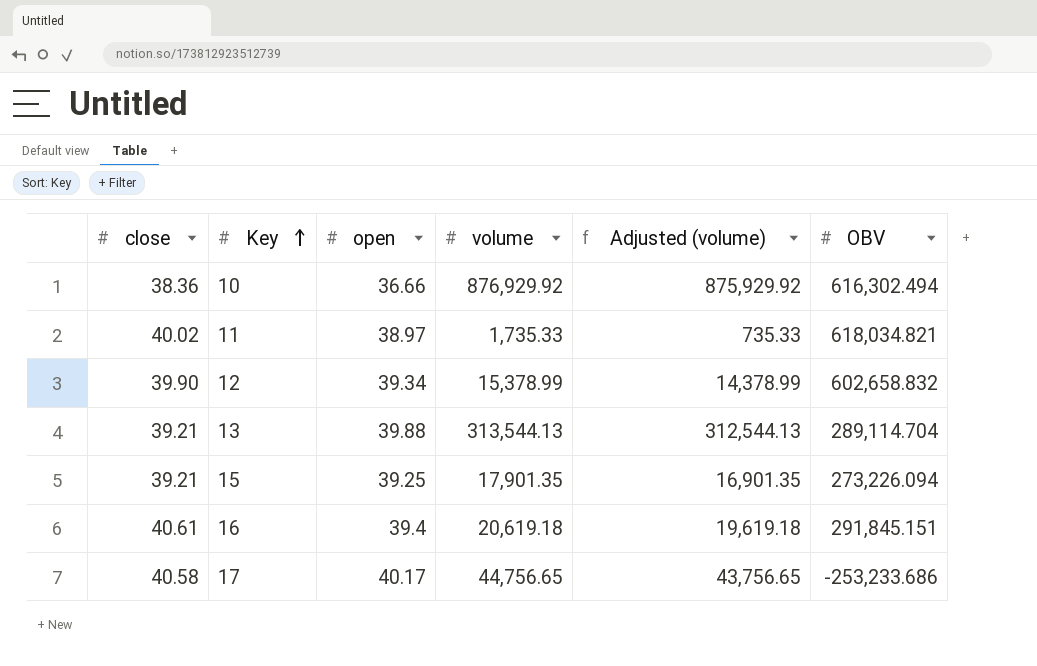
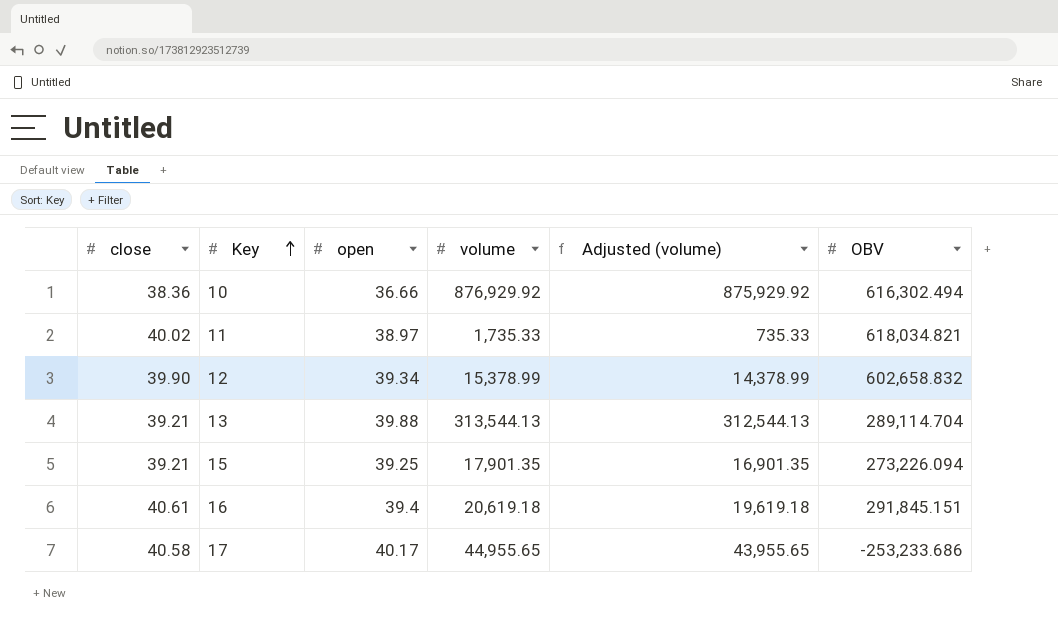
17 | volume: 44,756.65 -> 44,955.65
17 | Adjusted (volume): 43,756.65 -> 43,955.65

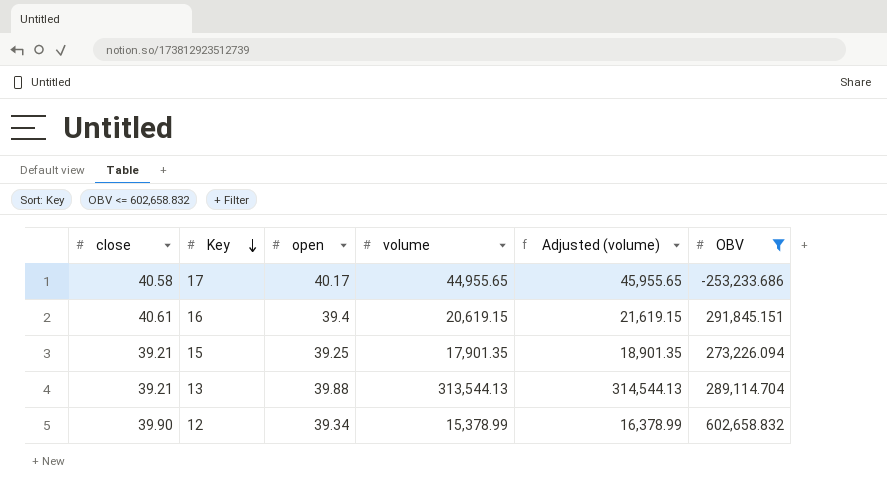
filter: none -> OBV <= 602,658.832
row order: Key ascending -> Key descending
column Adjusted (volume) | formula: [volume] - 1000 -> [volume] + 1000
16 | volume: 20,619.18 -> 20,619.15

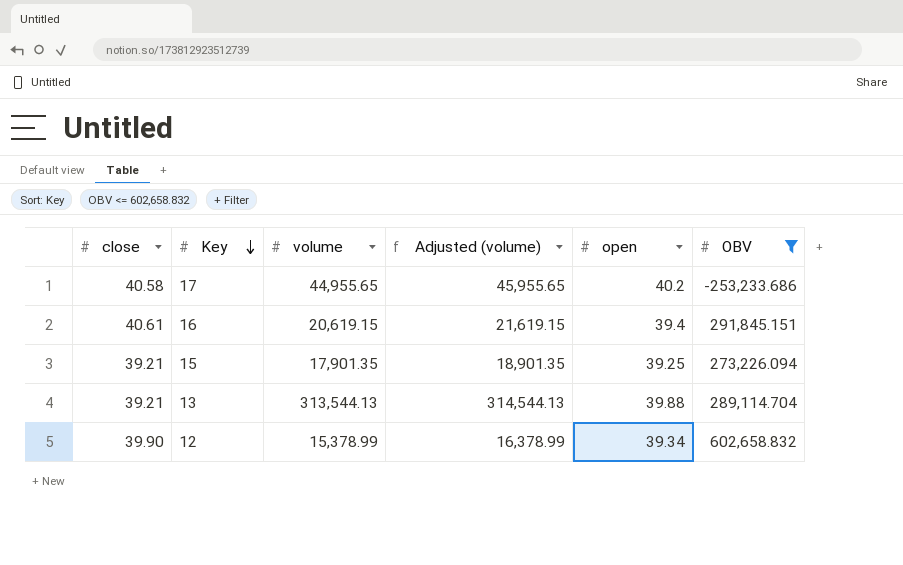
column open | position: 3 -> 5
17 | open: 40.17 -> 40.2

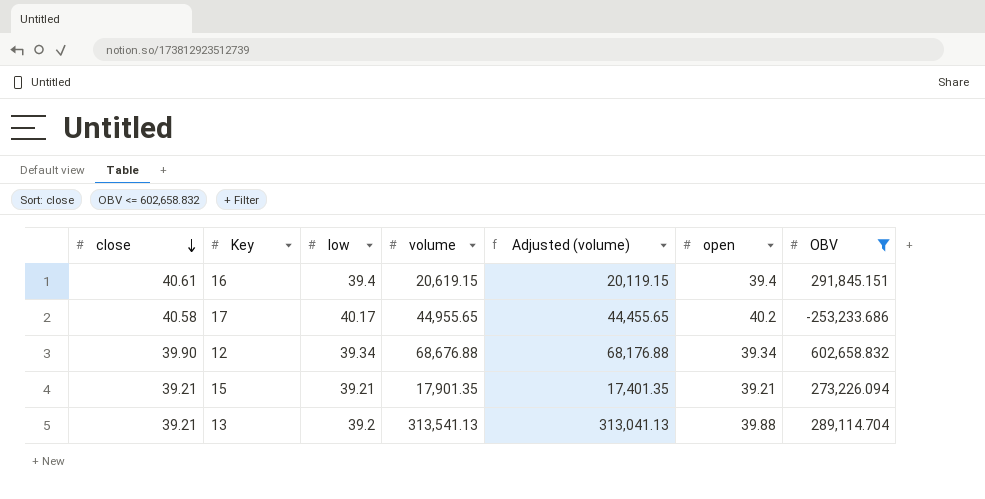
row order: Key descending -> close descending
column low | position: none -> 3
column Adjusted (volume) | formula: [volume] + 1000 -> [volume] - 500
12 | volume: 15,378.99 -> 68,676.88
15 | open: 39.25 -> 39.21
13 | volume: 313,544.13 -> 313,541.13

